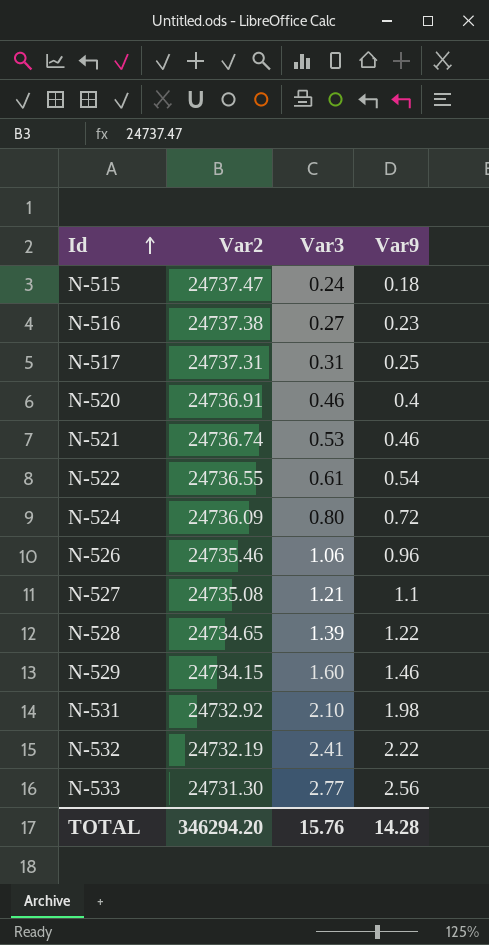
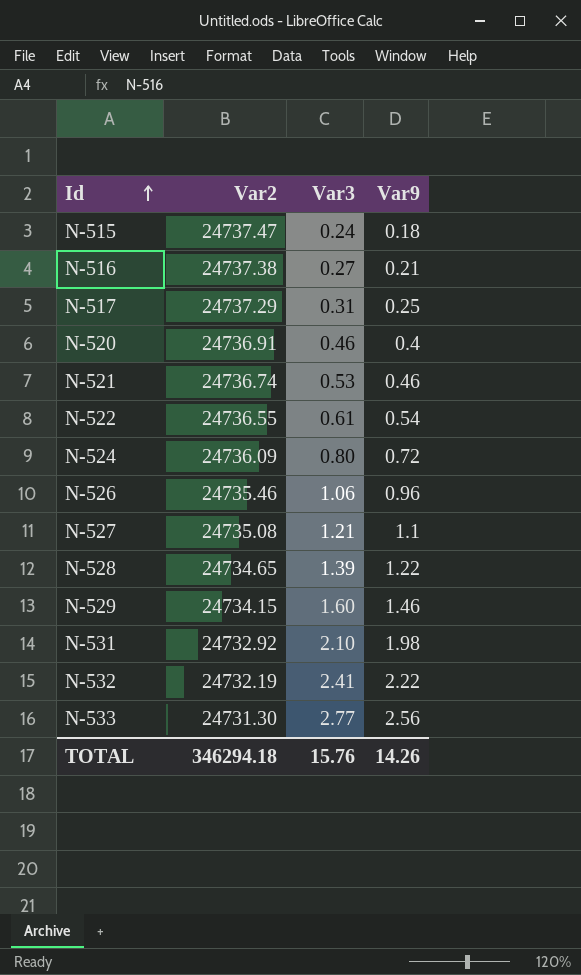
N-516 | Var9: 0.23 -> 0.21
N-517 | Var2: 24737.31 -> 24737.29
TOTAL | Var2: 346294.20 -> 346294.18
TOTAL | Var9: 14.28 -> 14.26

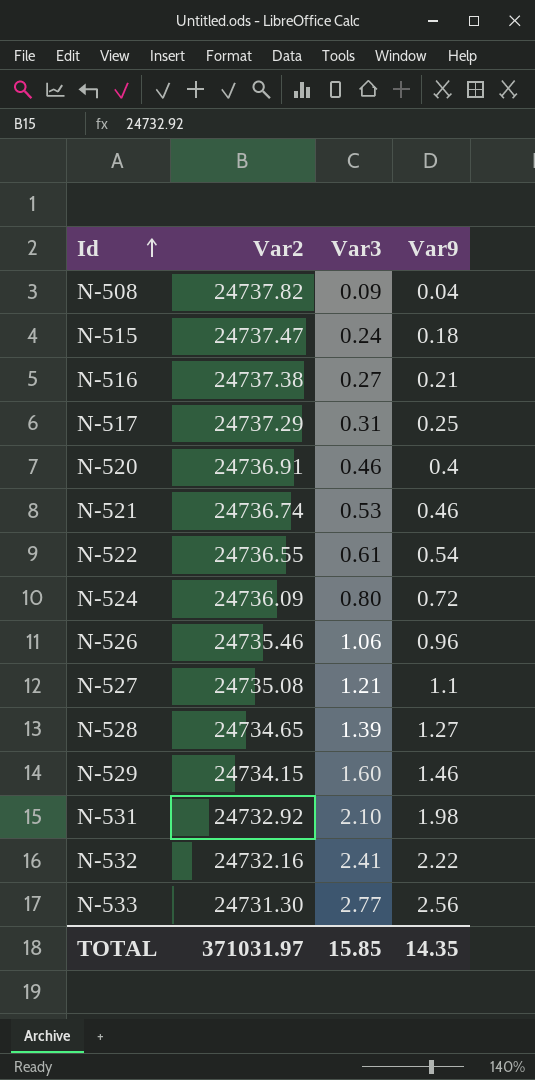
row N-508: none -> 24737.82 | 0.09 | 0.04
N-528 | Var9: 1.22 -> 1.27
N-532 | Var2: 24732.19 -> 24732.16
TOTAL | Var2: 346294.18 -> 371031.97
TOTAL | Var3: 15.76 -> 15.85
TOTAL | Var9: 14.26 -> 14.35

